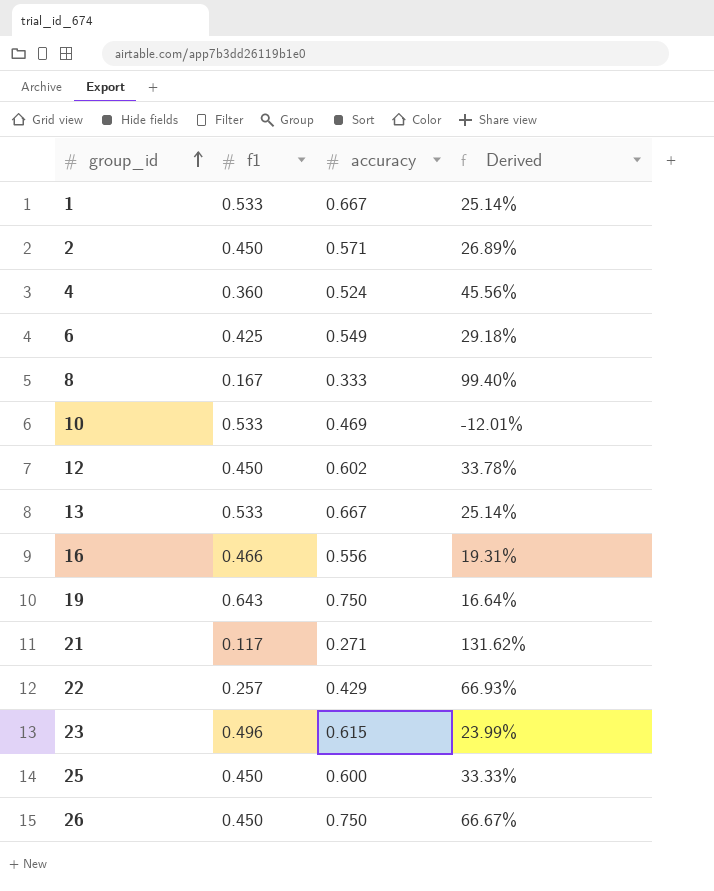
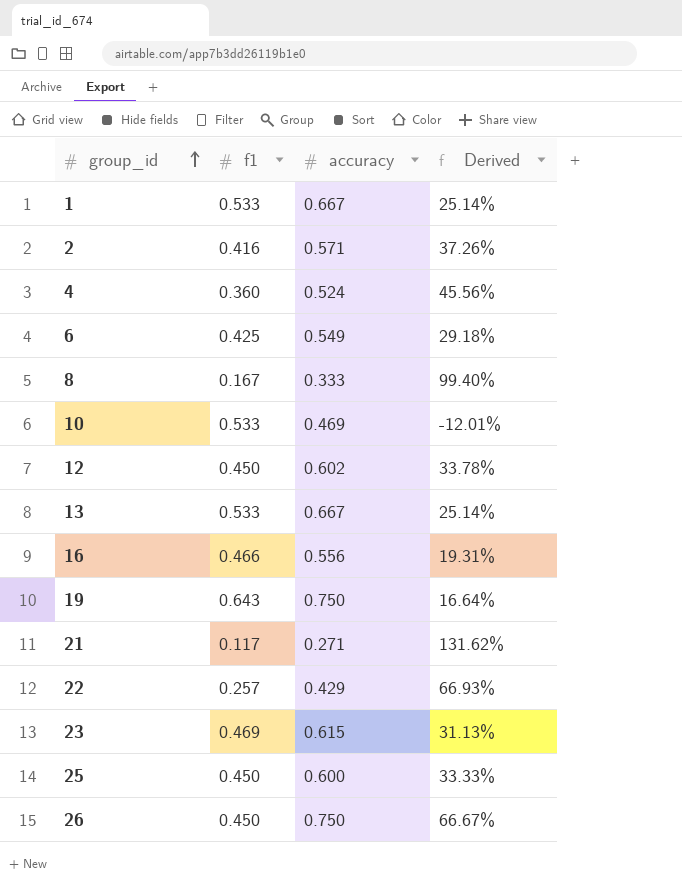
2 | f1: 0.450 -> 0.416
2 | Derived: 26.89% -> 37.26%
23 | f1: 0.496 -> 0.469
23 | Derived: 23.99% -> 31.13%

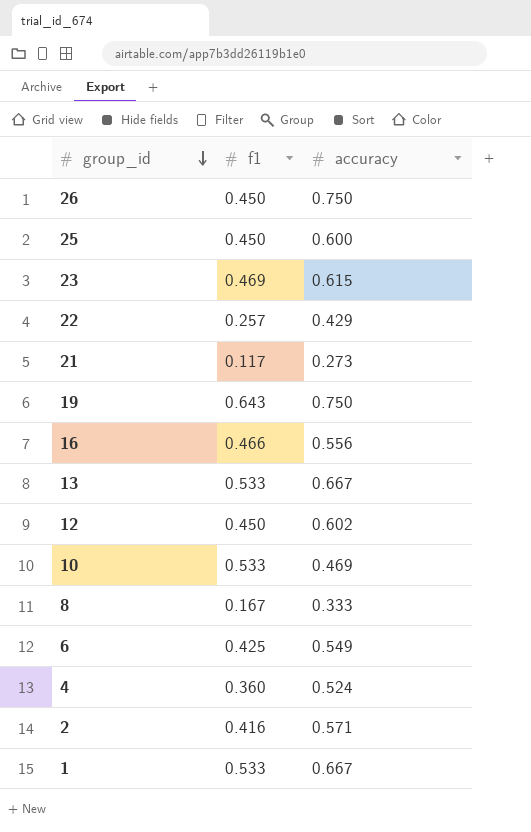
row order: group_id ascending -> group_id descending
column Derived | formula: ([accuracy] - [f1]) / [f1] -> none
21 | accuracy: 0.271 -> 0.273

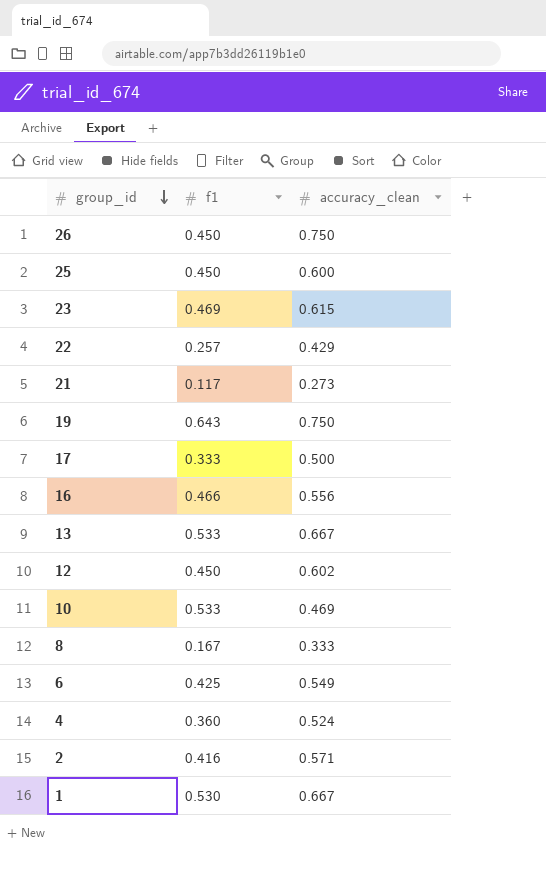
column name: accuracy -> accuracy_clean
row 17: none -> 0.333 | 0.500
1 | f1: 0.533 -> 0.530

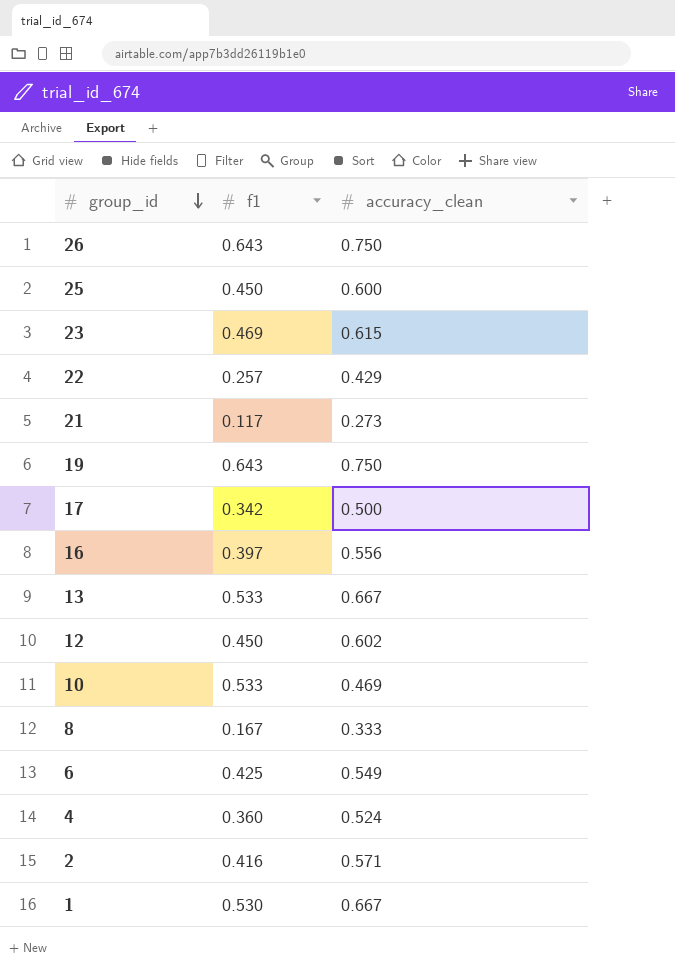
26 | f1: 0.450 -> 0.643
17 | f1: 0.333 -> 0.342
16 | f1: 0.466 -> 0.397

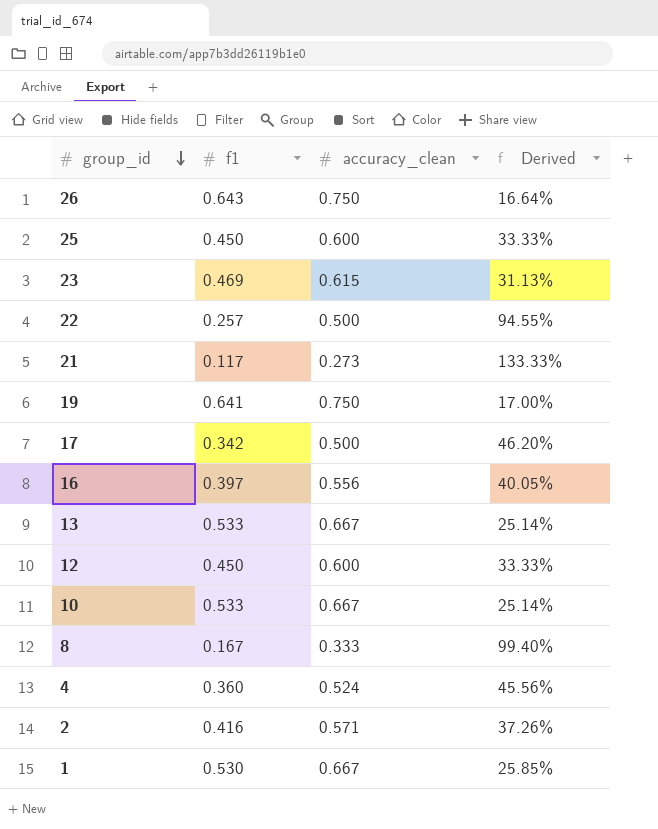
column Derived | formula: none -> ([accuracy_clean] - [f1]) / [f1]
row 6: 0.425 | 0.549 -> none
22 | accuracy_clean: 0.429 -> 0.500
19 | f1: 0.643 -> 0.641
12 | accuracy_clean: 0.602 -> 0.600
10 | accuracy_clean: 0.469 -> 0.667

